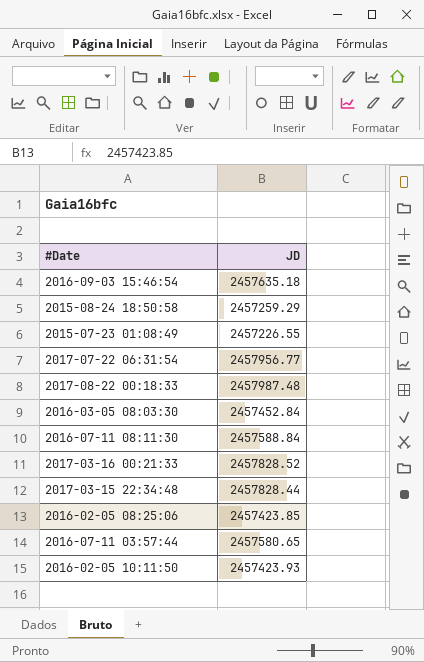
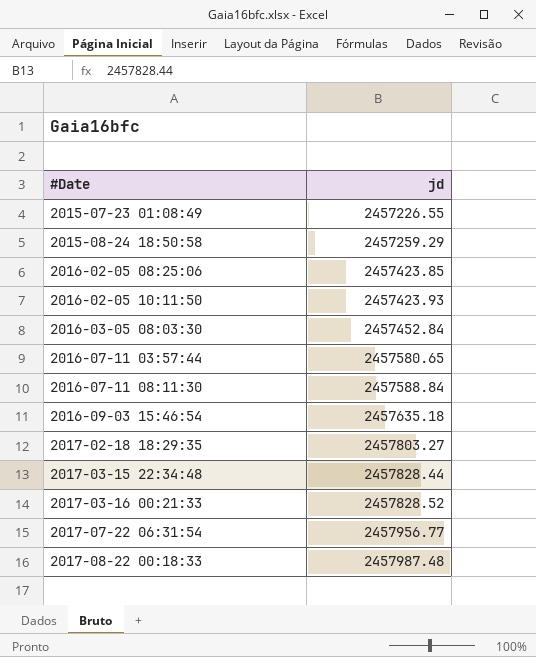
row order: none -> #Date ascending
column name: JD -> jd
row 2017-02-18 18:29:35: none -> 2457803.27

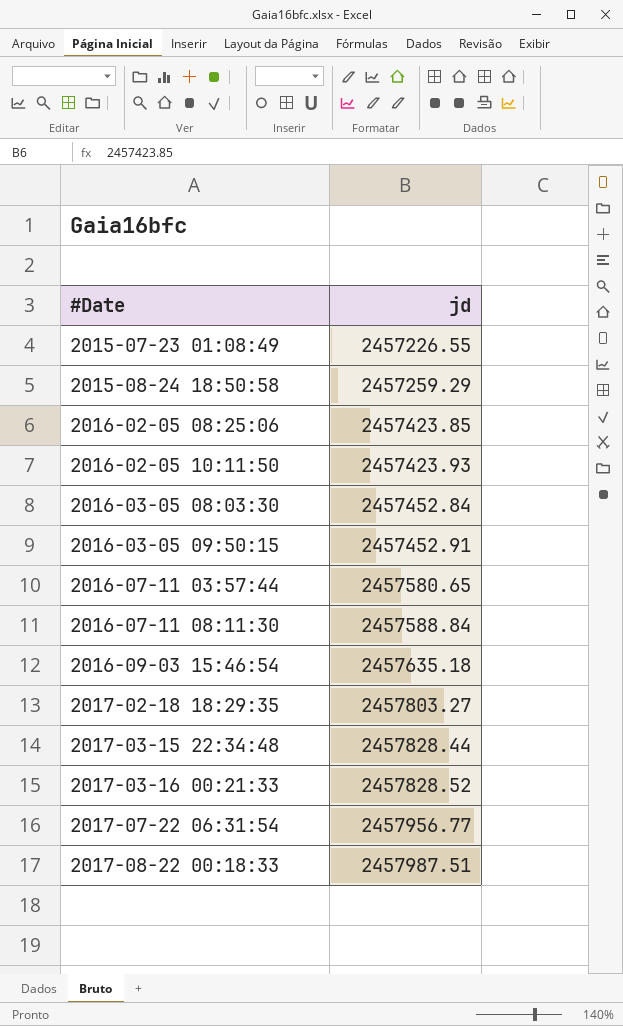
row 2016-03-05 09:50:15: none -> 2457452.91
2017-08-22 00:18:33 | jd: 2457987.48 -> 2457987.51

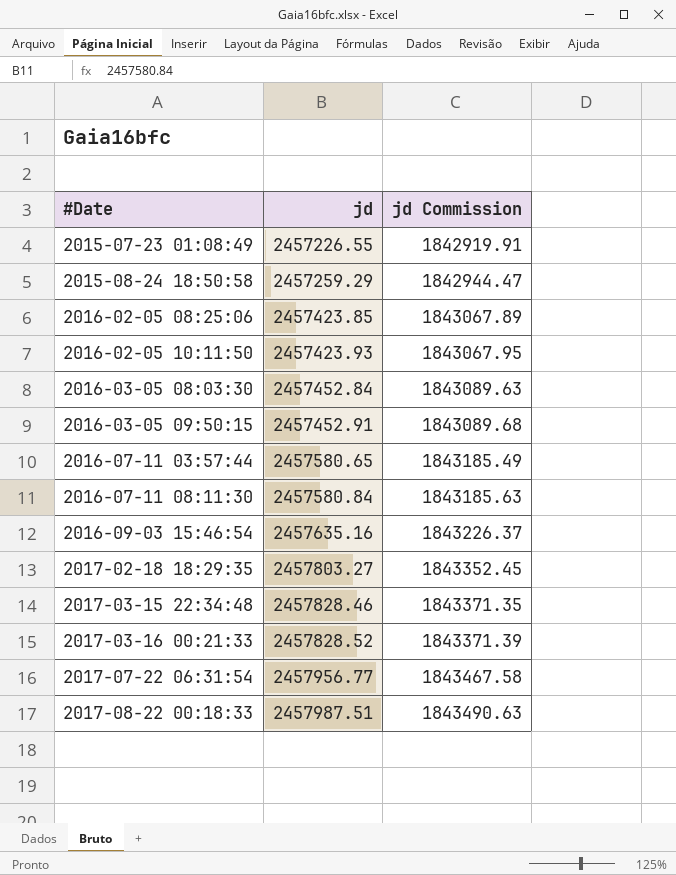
column jd Commission | formula: none -> [jd] * 0.75
2016-07-11 08:11:30 | jd: 2457588.84 -> 2457580.84
2016-09-03 15:46:54 | jd: 2457635.18 -> 2457635.16
2017-03-15 22:34:48 | jd: 2457828.44 -> 2457828.46

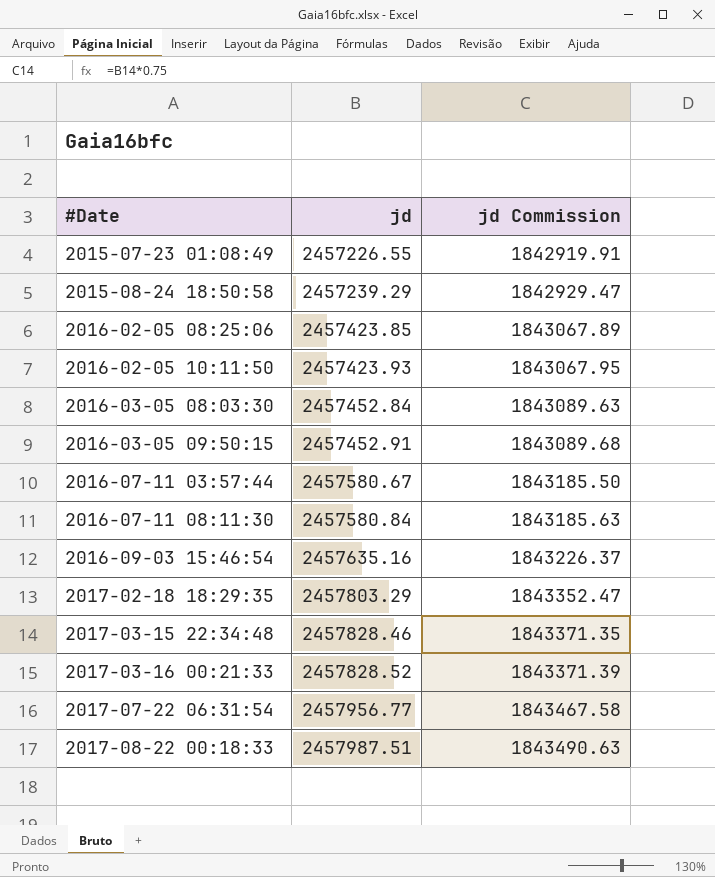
2015-08-24 18:50:58 | jd: 2457259.29 -> 2457239.29
2015-08-24 18:50:58 | jd Commission: 1842944.47 -> 1842929.47
2016-07-11 03:57:44 | jd: 2457580.65 -> 2457580.67
2016-07-11 03:57:44 | jd Commission: 1843185.49 -> 1843185.50
2017-02-18 18:29:35 | jd: 2457803.27 -> 2457803.29
2017-02-18 18:29:35 | jd Commission: 1843352.45 -> 1843352.47

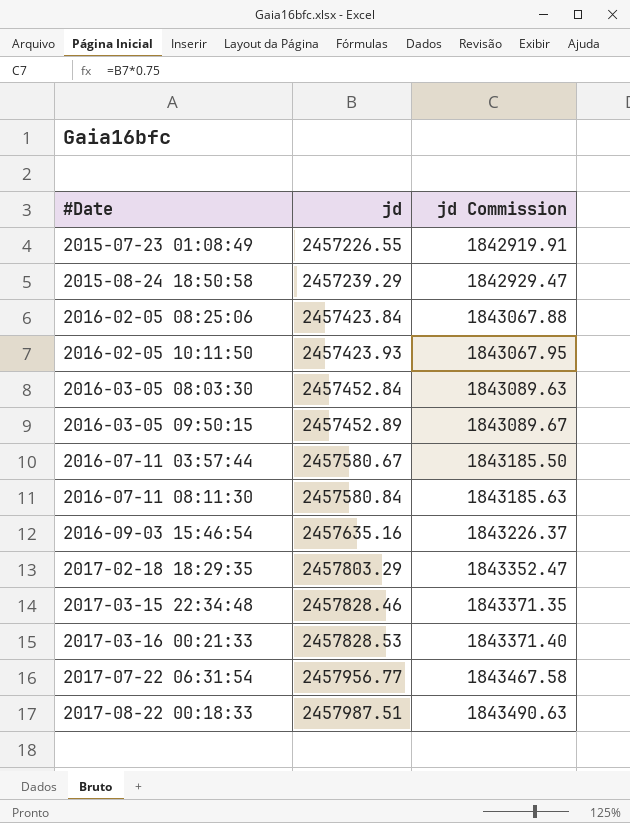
2016-02-05 08:25:06 | jd: 2457423.85 -> 2457423.84
2016-02-05 08:25:06 | jd Commission: 1843067.89 -> 1843067.88
2016-03-05 09:50:15 | jd: 2457452.91 -> 2457452.89
2016-03-05 09:50:15 | jd Commission: 1843089.68 -> 1843089.67
2017-03-16 00:21:33 | jd: 2457828.52 -> 2457828.53
2017-03-16 00:21:33 | jd Commission: 1843371.39 -> 1843371.40

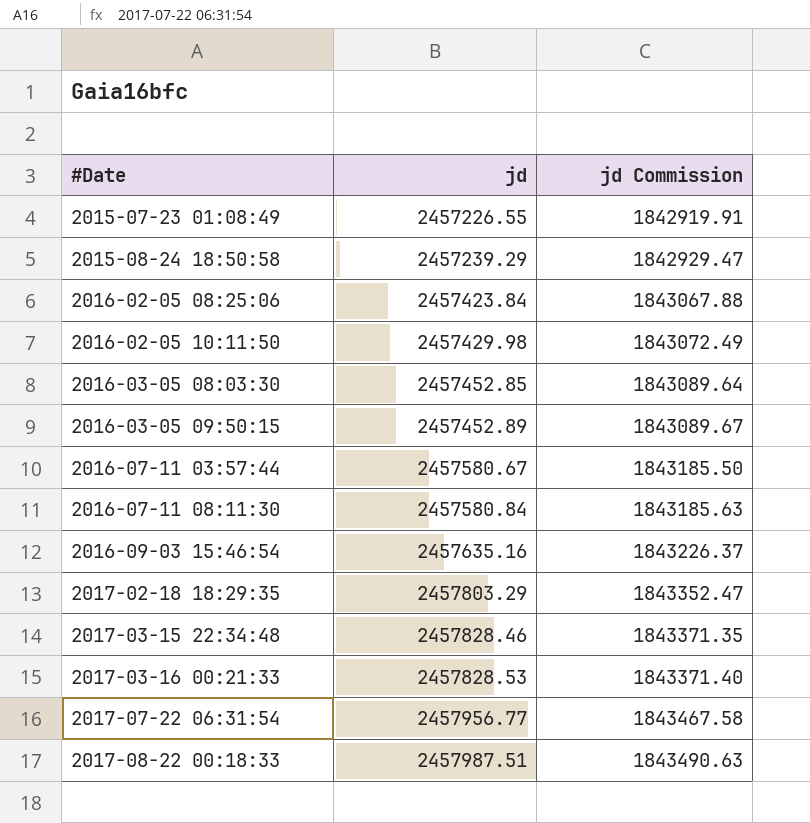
2016-02-05 10:11:50 | jd: 2457423.93 -> 2457429.98
2016-02-05 10:11:50 | jd Commission: 1843067.95 -> 1843072.49
2016-03-05 08:03:30 | jd: 2457452.84 -> 2457452.85
2016-03-05 08:03:30 | jd Commission: 1843089.63 -> 1843089.64

